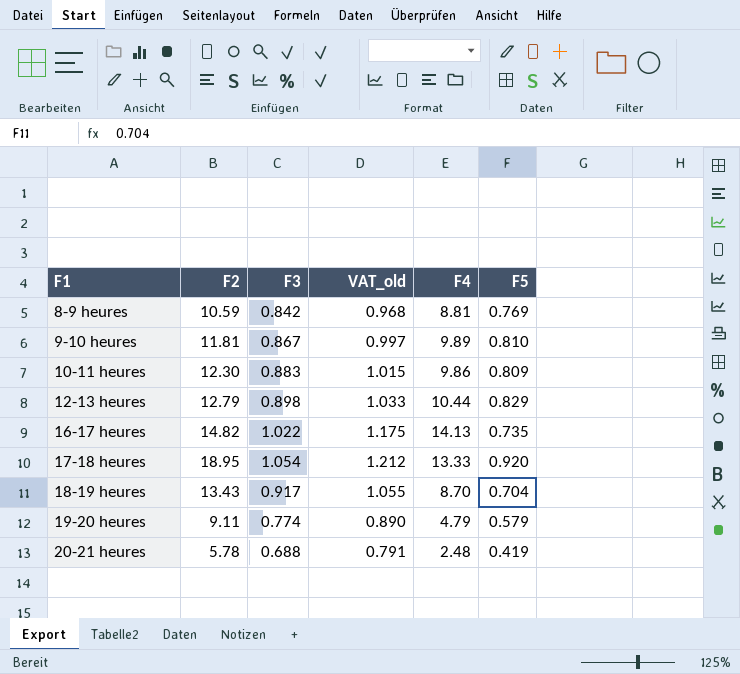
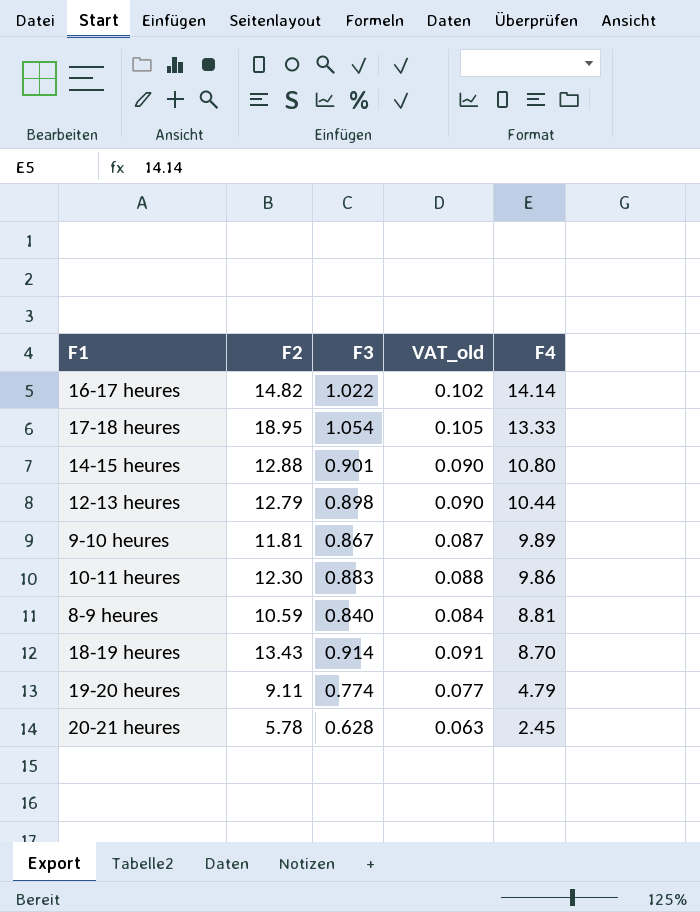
row order: F1 ascending -> F4 descending
column F5 | position: 6 -> none
column VAT_old | formula: [F3] * 1.15 -> [F3] * 0.1
16-17 heures | F4: 14.13 -> 14.14
row 14-15 heures: none -> 12.88 | 0.901 | 0.090 | 10.80
8-9 heures | F3: 0.842 -> 0.840
18-19 heures | F3: 0.917 -> 0.914
20-21 heures | F3: 0.688 -> 0.628
20-21 heures | F4: 2.48 -> 2.45

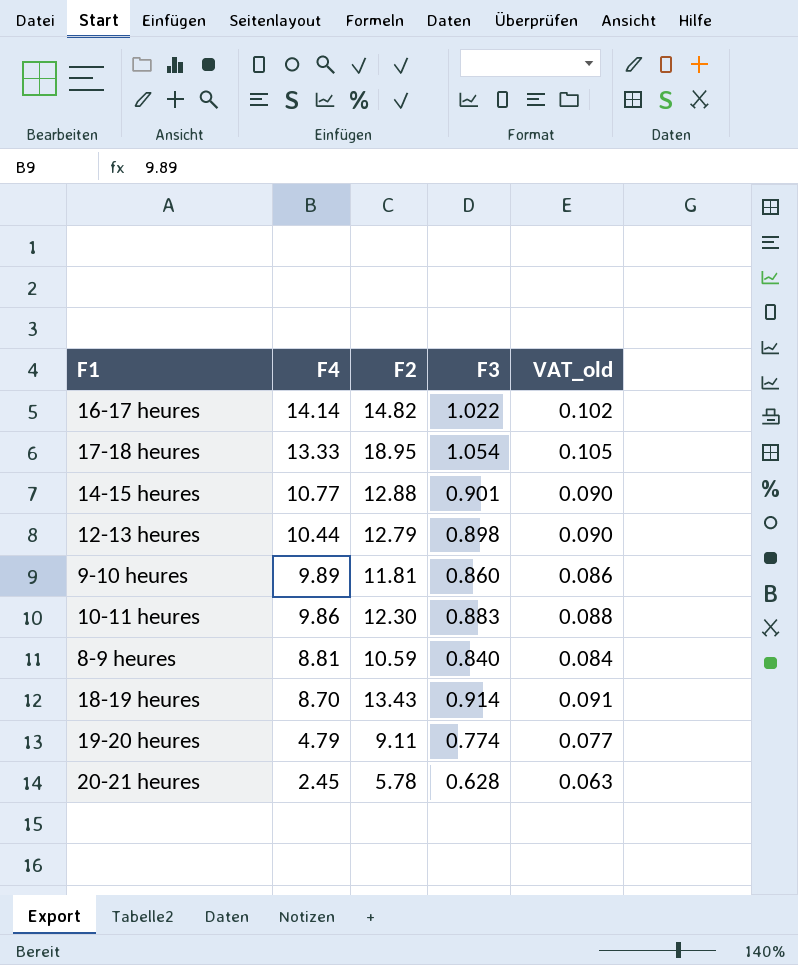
column F4 | position: 5 -> 2
14-15 heures | F4: 10.80 -> 10.77
9-10 heures | F3: 0.867 -> 0.860
9-10 heures | VAT_old: 0.087 -> 0.086

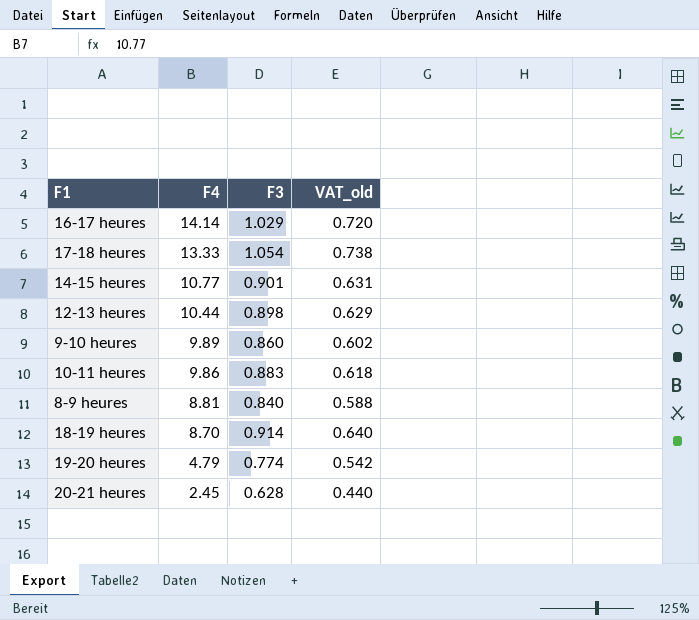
column F2 | position: 3 -> none
column VAT_old | formula: [F3] * 0.1 -> [F3] * 0.7
16-17 heures | F3: 1.022 -> 1.029

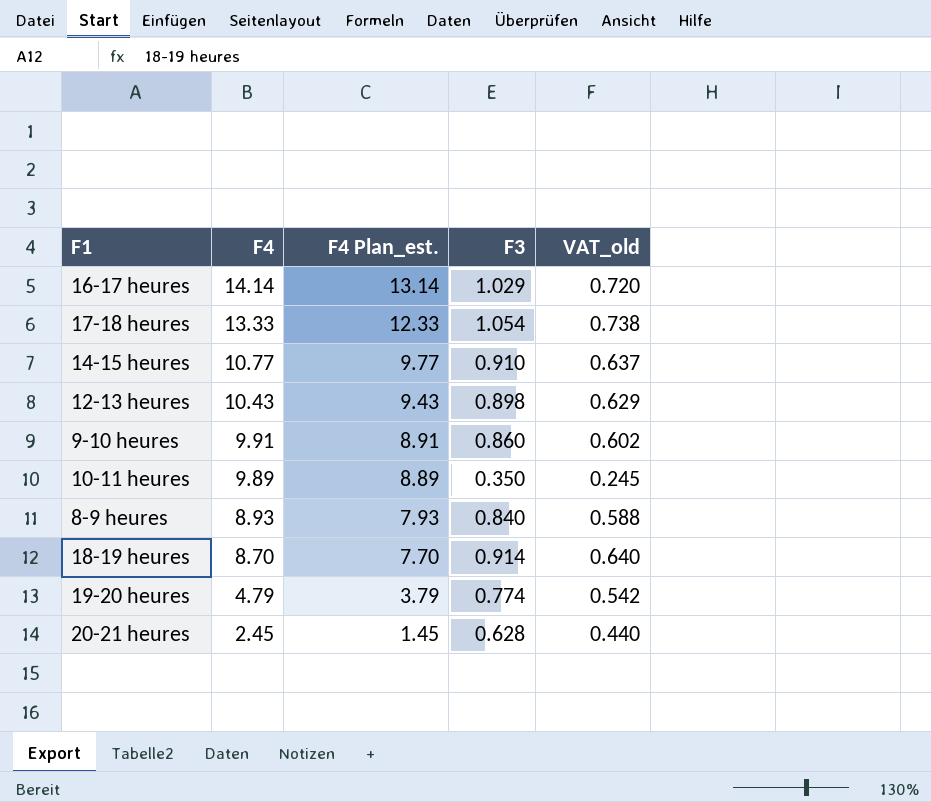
column F4 Plan_est. | formula: none -> [F4] - 1
14-15 heures | F3: 0.901 -> 0.910
14-15 heures | VAT_old: 0.631 -> 0.637
12-13 heures | F4: 10.44 -> 10.43
9-10 heures | F4: 9.89 -> 9.91
10-11 heures | F4: 9.86 -> 9.89
10-11 heures | F3: 0.883 -> 0.350
10-11 heures | VAT_old: 0.618 -> 0.245
8-9 heures | F4: 8.81 -> 8.93

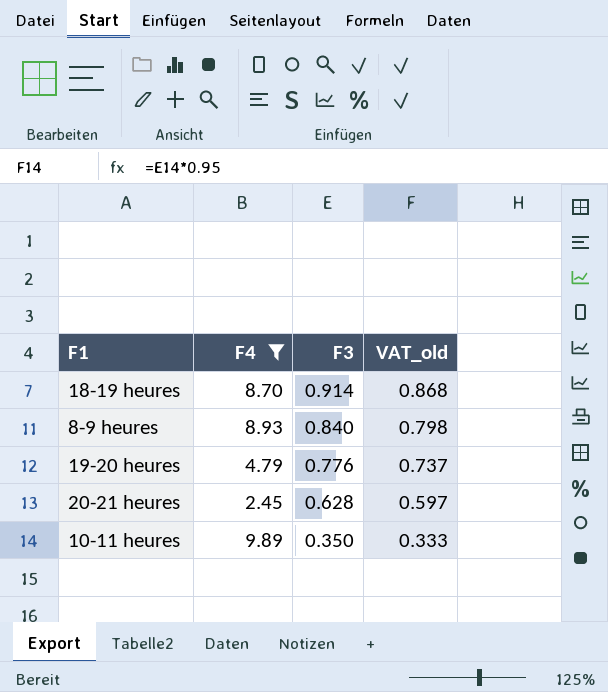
filter: none -> F4 <= 9.89
row order: F4 descending -> F3 descending
column F4 Plan_est. | formula: [F4] - 1 -> none
column VAT_old | formula: [F3] * 0.7 -> [F3] * 0.95
19-20 heures | F3: 0.774 -> 0.776

